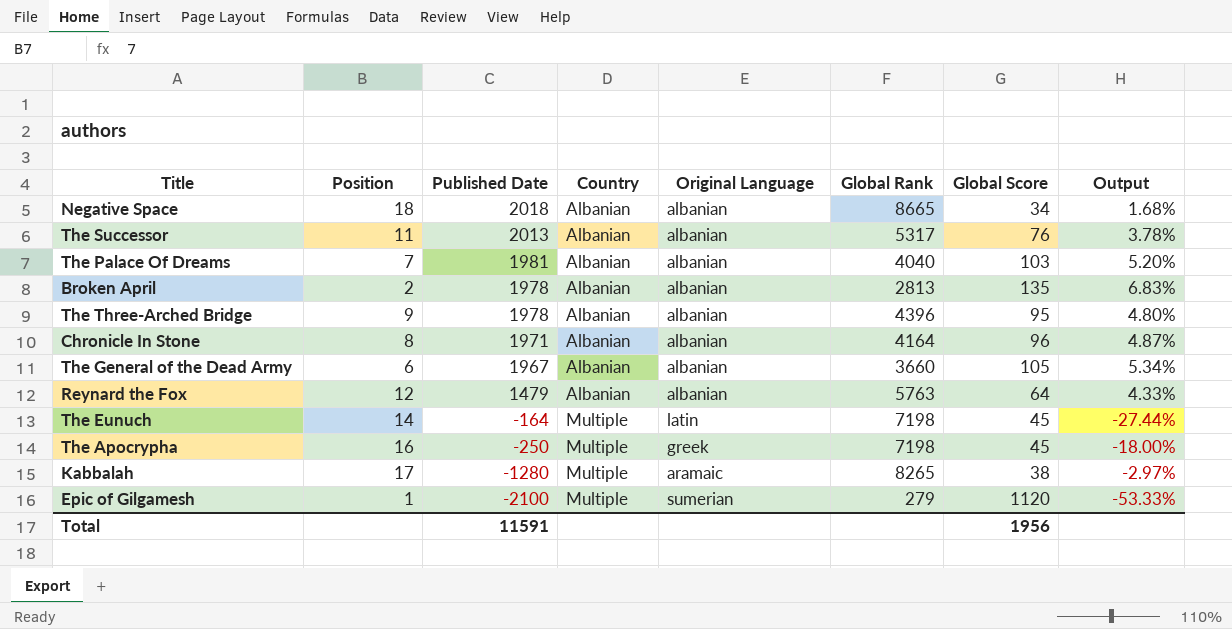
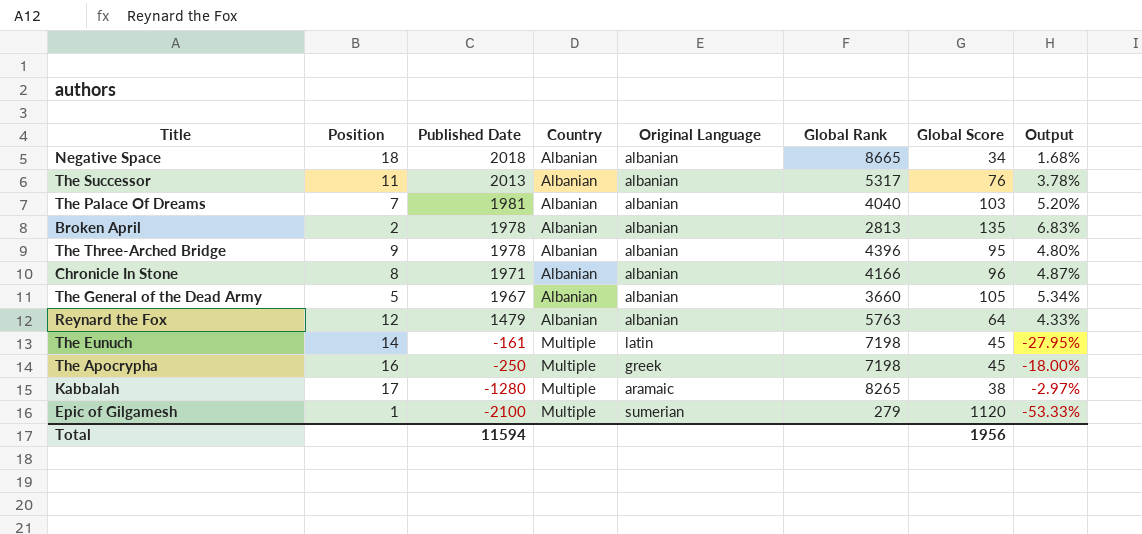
Chronicle In Stone | Global Rank: 4164 -> 4166
The General of the Dead Army | Position: 6 -> 5
The Eunuch | Published Date: -164 -> -161
The Eunuch | Output: -27.44% -> -27.95%
Total | Published Date: 11591 -> 11594

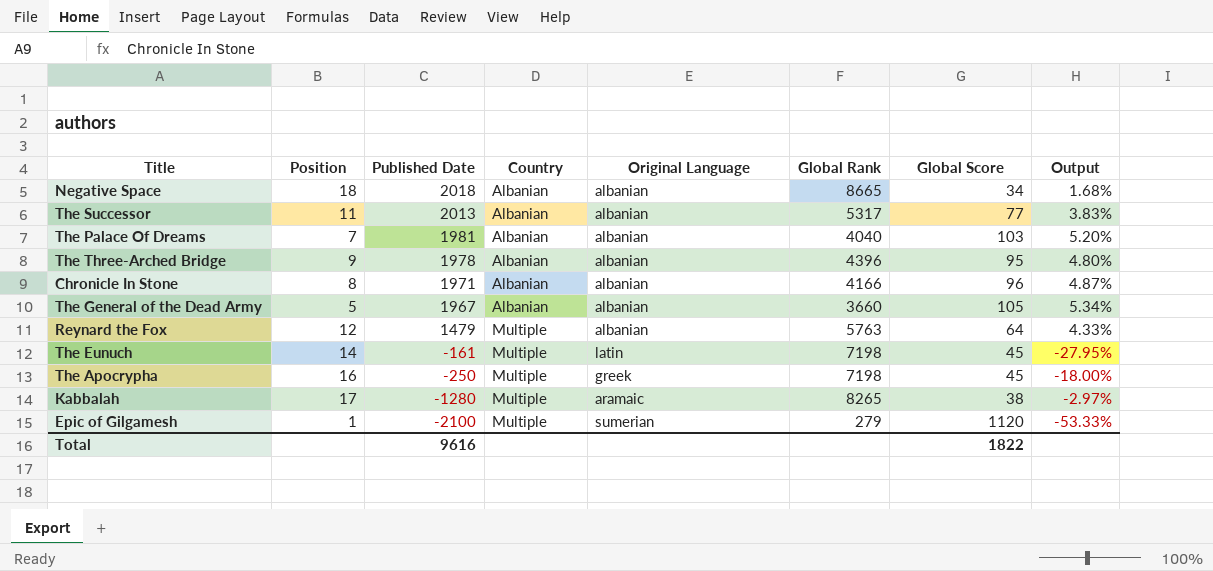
row Broken April: 2 | 1978 | Albanian | albanian | 2813 | 135 | 6.83% -> none
The Successor | Global Score: 76 -> 77
The Successor | Output: 3.78% -> 3.83%
Reynard the Fox | Country: Albanian -> Multiple
Total | Published Date: 11594 -> 9616
Total | Global Score: 1956 -> 1822

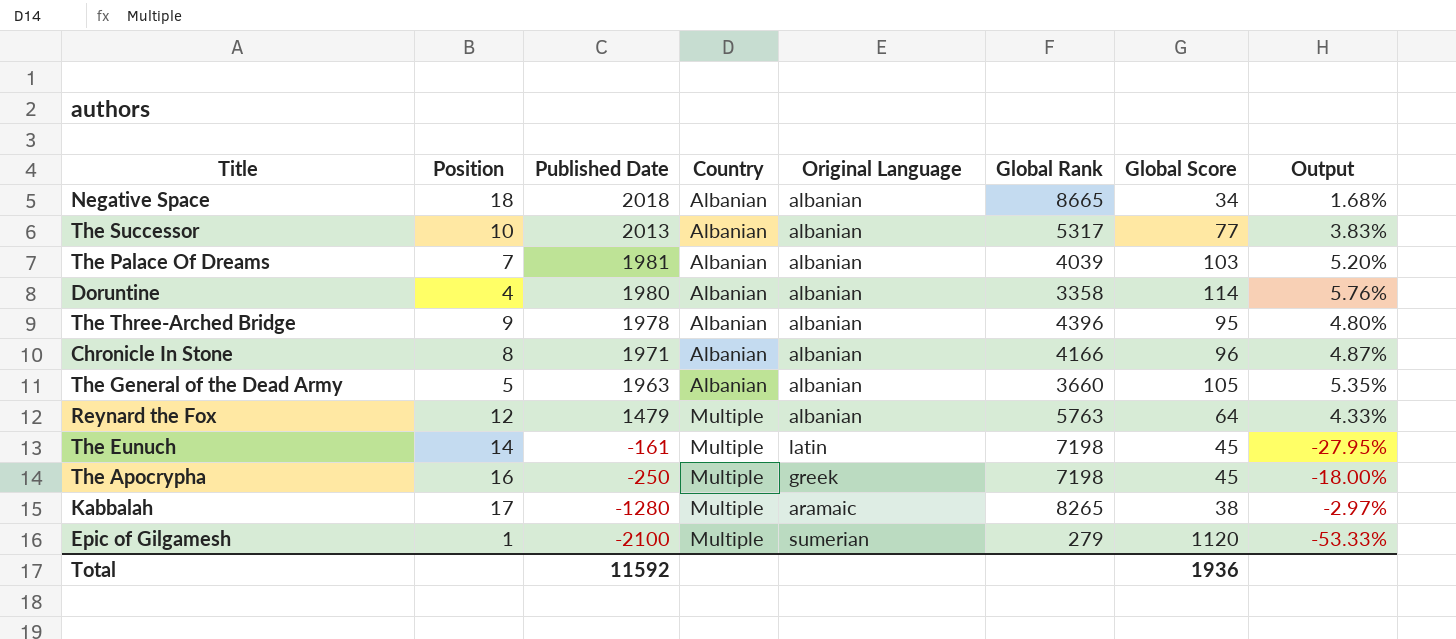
The Successor | Position: 11 -> 10
The Palace Of Dreams | Global Rank: 4040 -> 4039
row Doruntine: none -> 4 | 1980 | Albanian | albanian | 3358 | 114 | 5.76%
The General of the Dead Army | Published Date: 1967 -> 1963
The General of the Dead Army | Output: 5.34% -> 5.35%
Total | Published Date: 9616 -> 11592
Total | Global Score: 1822 -> 1936

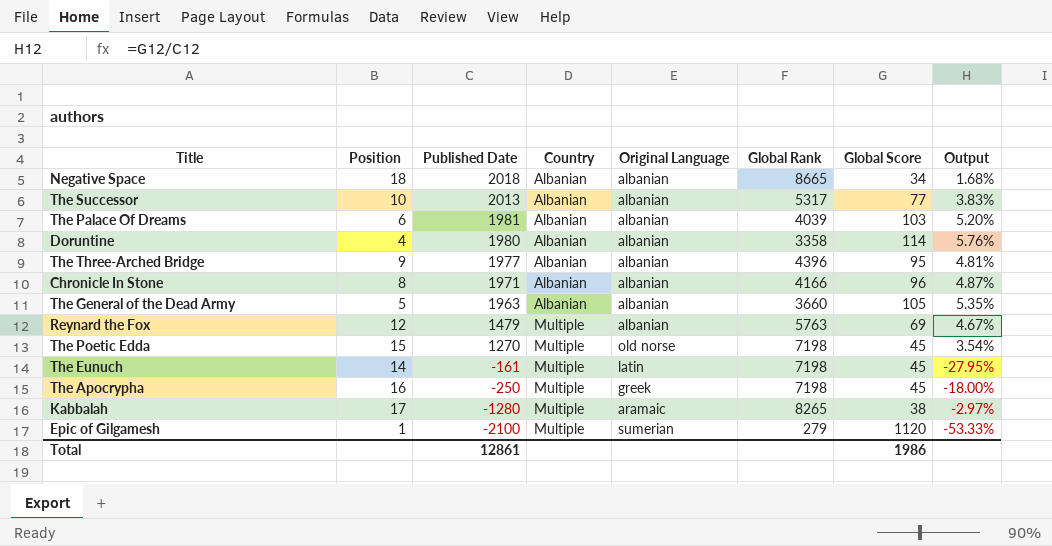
The Palace Of Dreams | Position: 7 -> 6
The Three-Arched Bridge | Published Date: 1978 -> 1977
The Three-Arched Bridge | Output: 4.80% -> 4.81%
Reynard the Fox | Global Score: 64 -> 69
Reynard the Fox | Output: 4.33% -> 4.67%
row The Poetic Edda: none -> 15 | 1270 | Multiple | old norse | 7198 | 45 | 3.54%
Total | Published Date: 11592 -> 12861
Total | Global Score: 1936 -> 1986

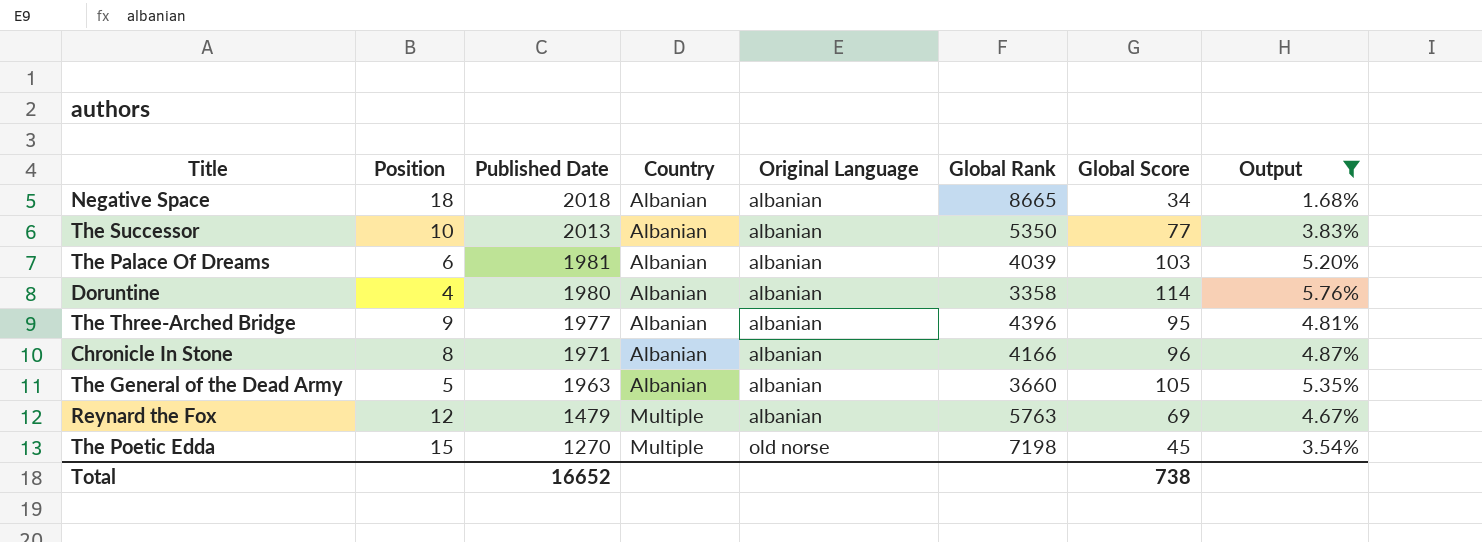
filter: none -> Output >= 1.68%
The Successor | Global Rank: 5317 -> 5350
Total | Published Date: 12861 -> 16652
Total | Global Score: 1986 -> 738

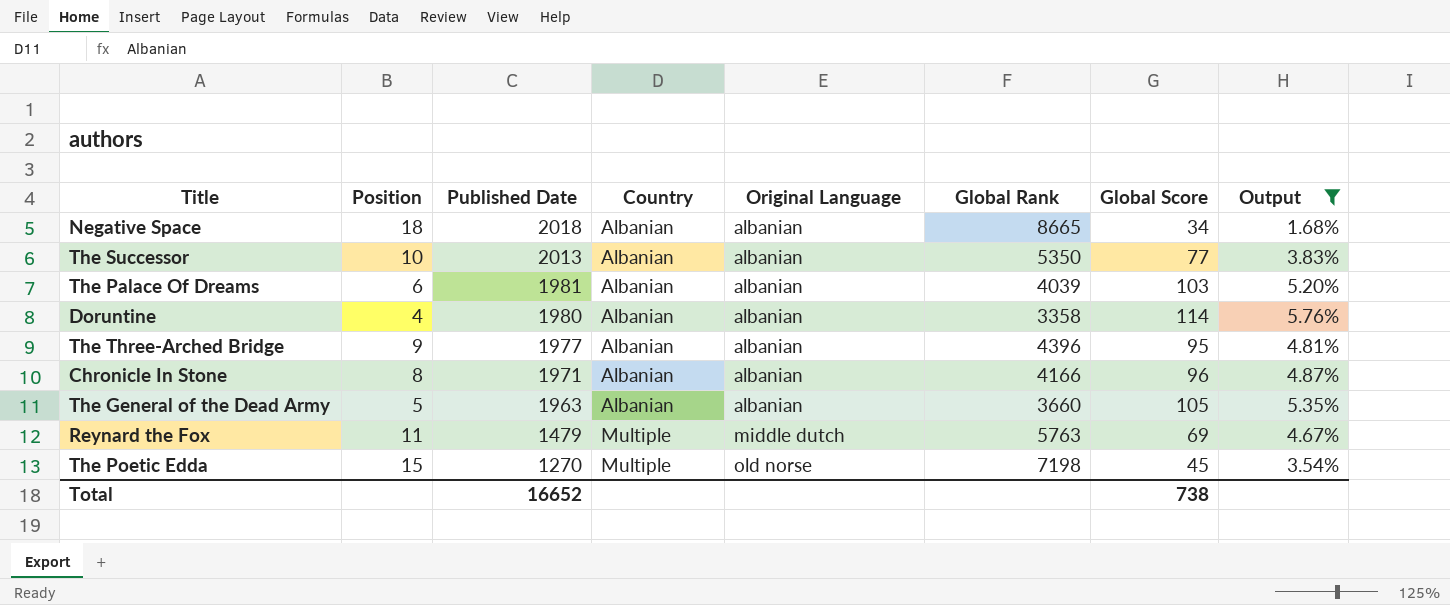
Reynard the Fox | Position: 12 -> 11
Reynard the Fox | Original Language: albanian -> middle dutch

